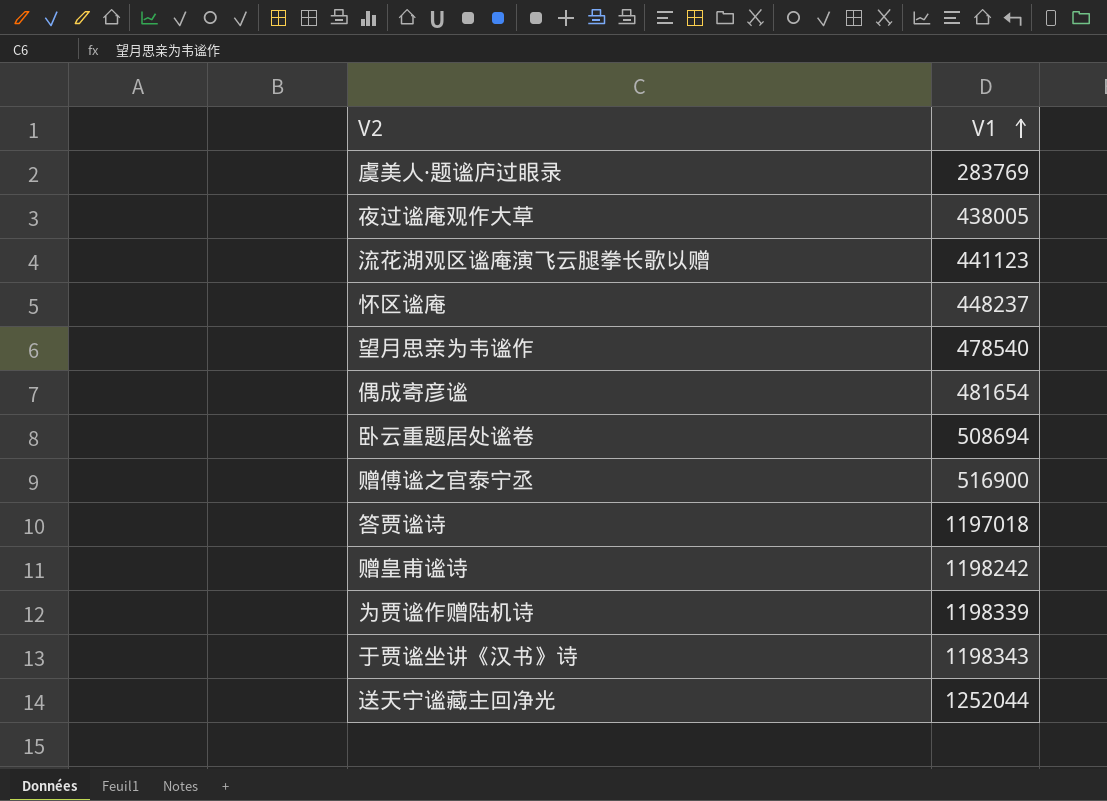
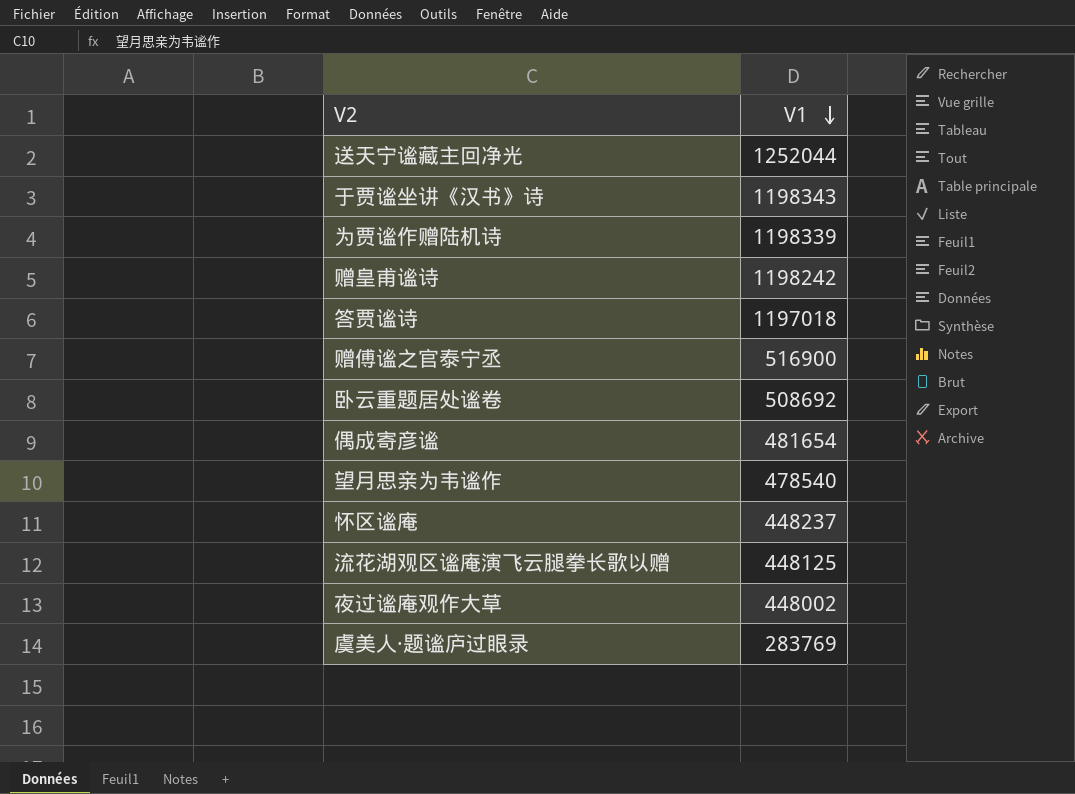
row order: V1 ascending -> V1 descending
卧云重题居处谧卷 | V1: 508694 -> 508692
流花湖观区谧庵演飞云腿拳长歌以赠 | V1: 441123 -> 448125
夜过谧庵观作大草 | V1: 438005 -> 448002

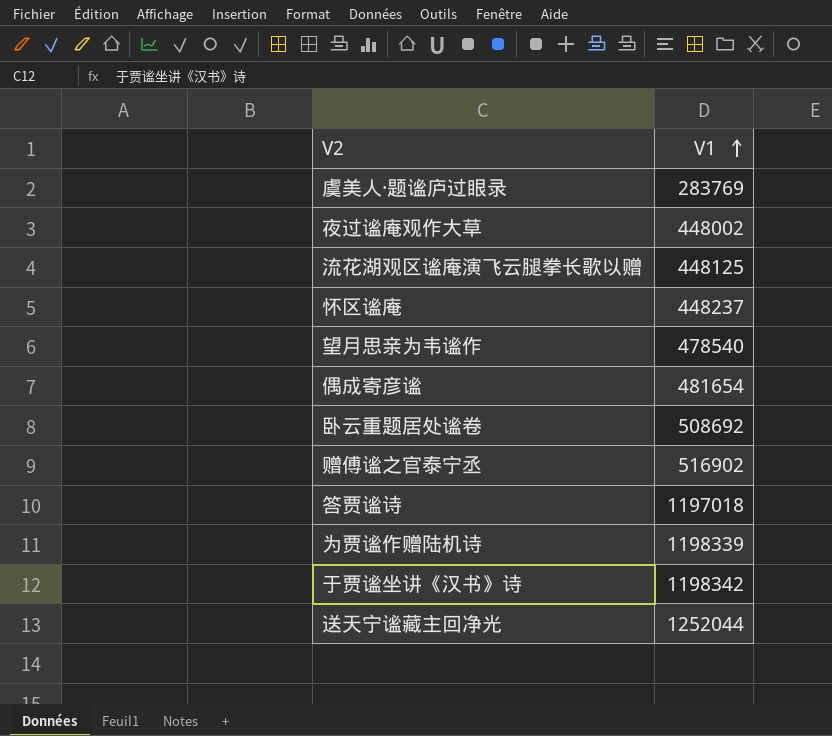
row order: V1 descending -> V1 ascending
row 赠皇甫谧诗: 1198242 -> none
赠傅谧之官泰宁丞 | V1: 516900 -> 516902
于贾谧坐讲《汉书》诗 | V1: 1198343 -> 1198342

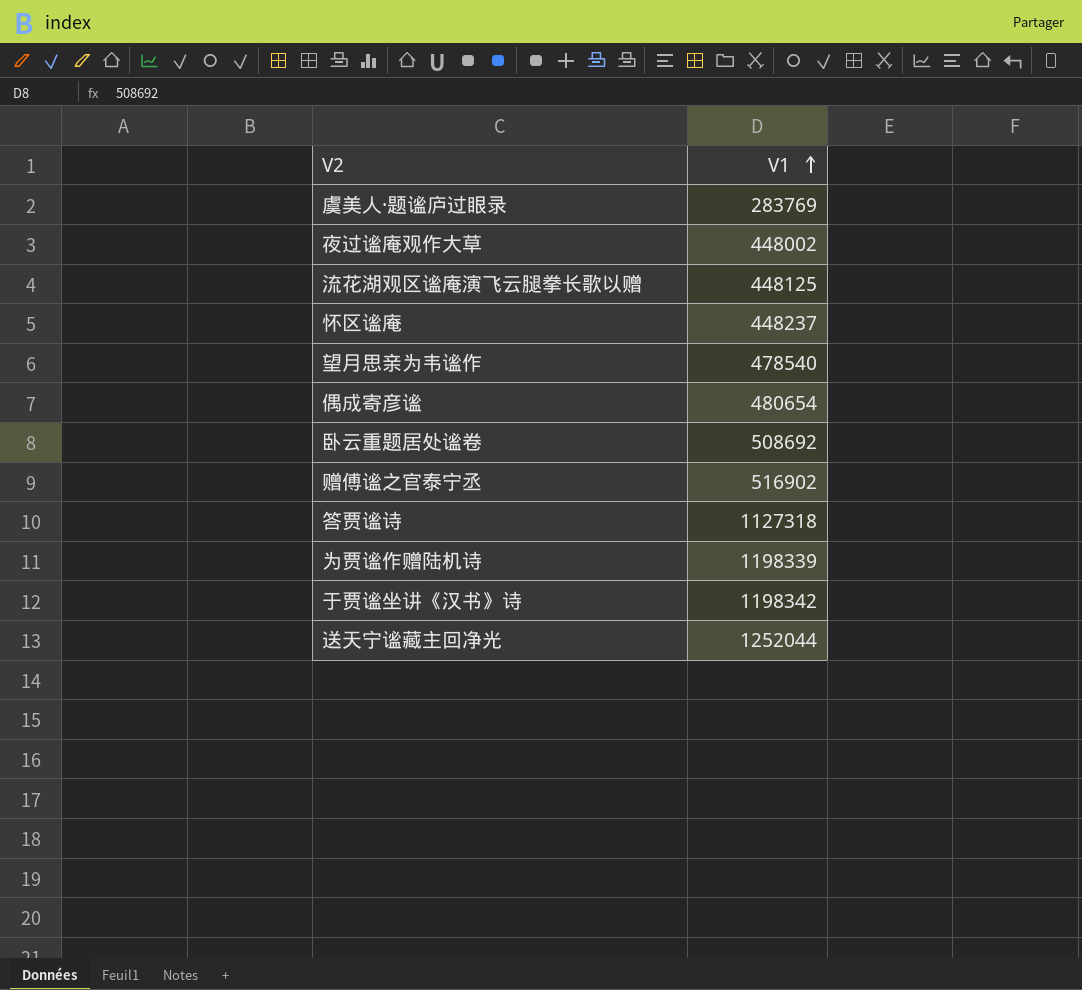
偶成寄彦谧 | V1: 481654 -> 480654
答贾谧诗 | V1: 1197018 -> 1127318

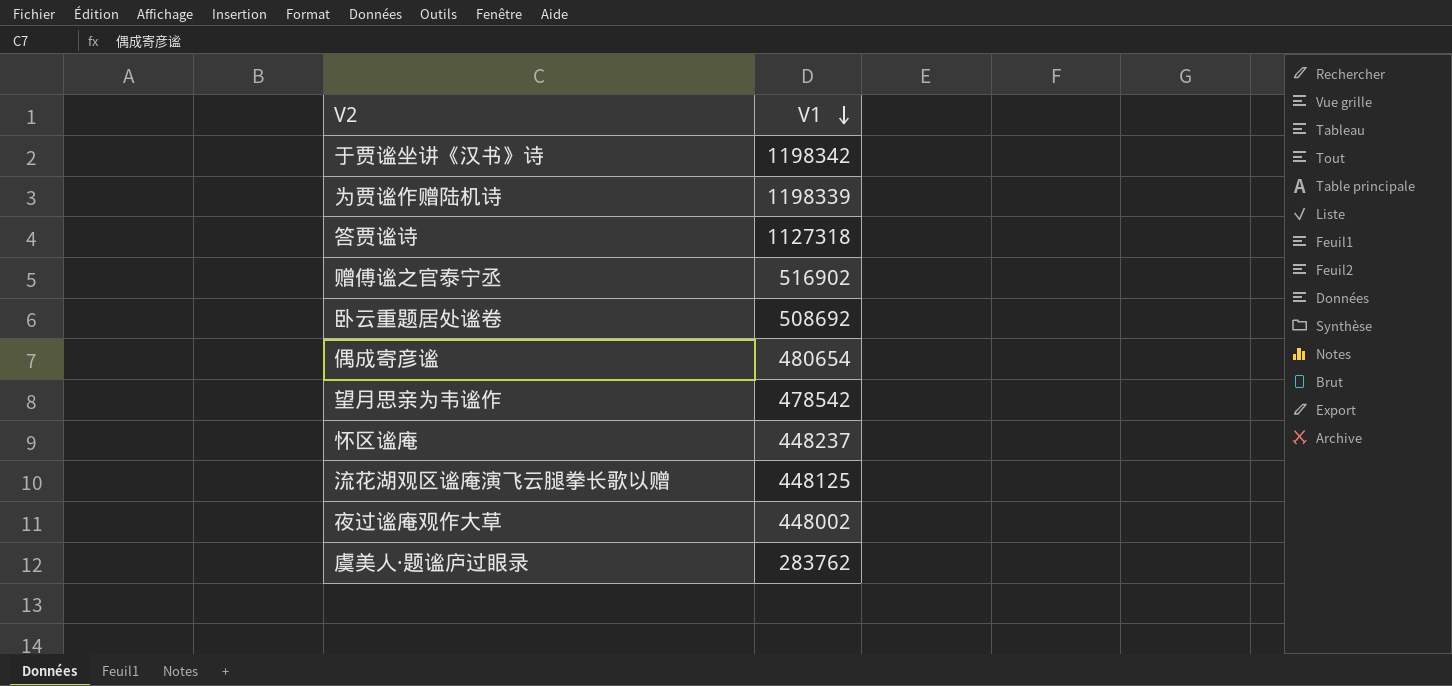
row order: V1 ascending -> V1 descending
row 送天宁谧藏主回净光: 1252044 -> none
望月思亲为韦谧作 | V1: 478540 -> 478542
虞美人·题谧庐过眼录 | V1: 283769 -> 283762

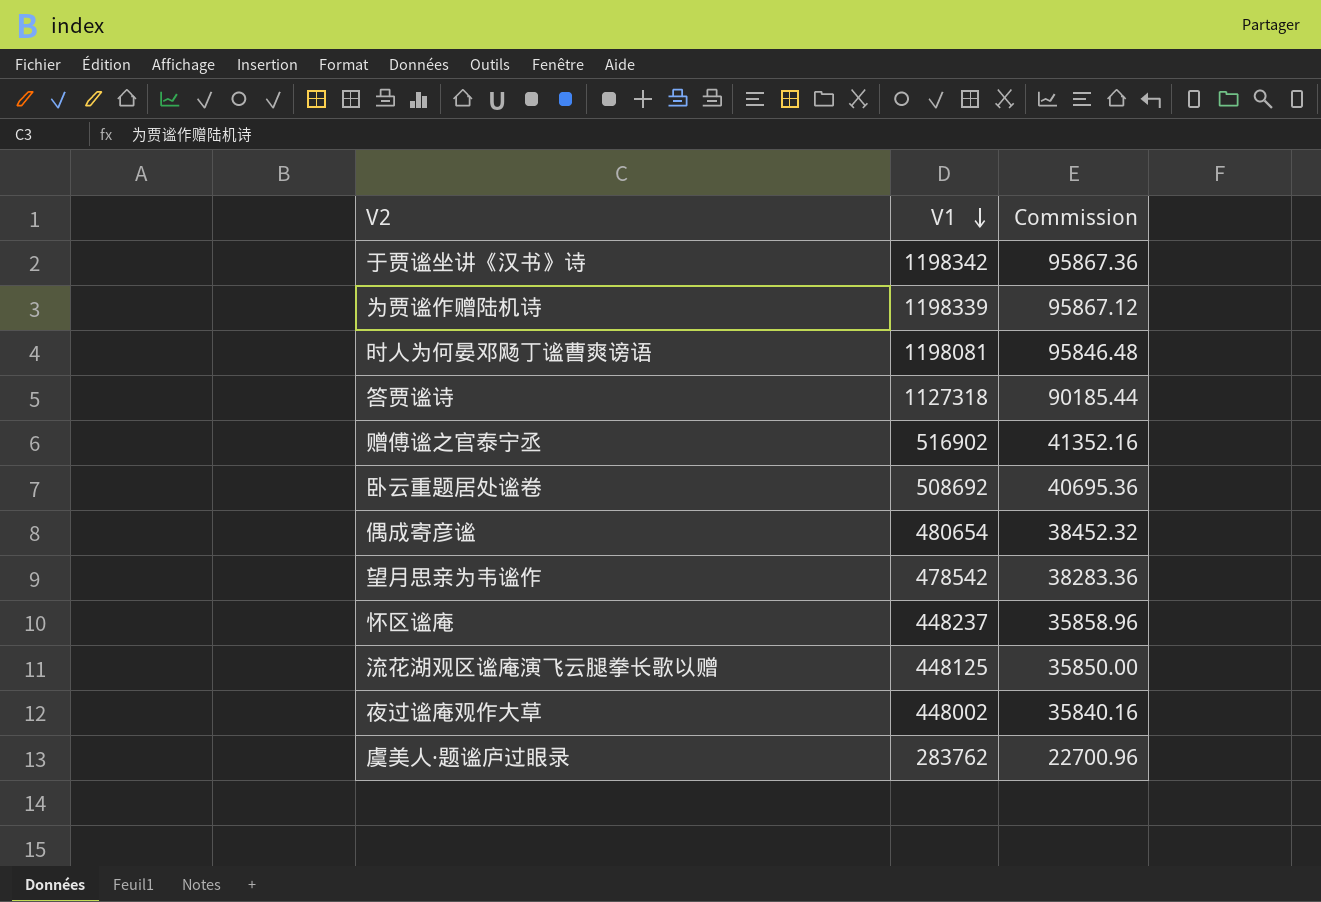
column Commission | formula: none -> [V1] * 0.08
row 时人为何晏邓飏丁谧曹爽谤语: none -> 1198081 | 95846.48

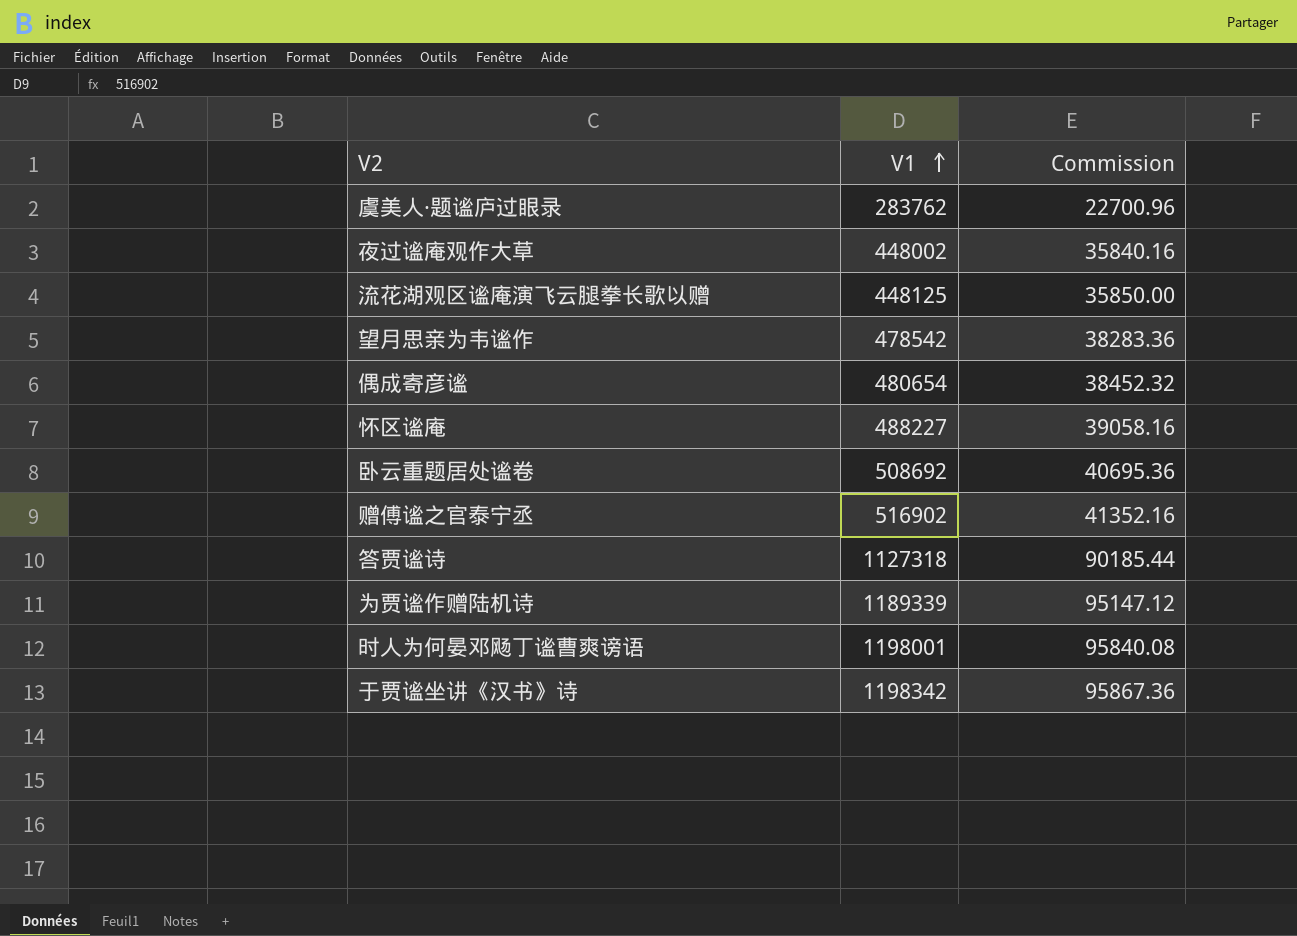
row order: V1 descending -> V1 ascending
怀区谧庵 | V1: 448237 -> 488227
怀区谧庵 | Commission: 35858.96 -> 39058.16
为贾谧作赠陆机诗 | V1: 1198339 -> 1189339
为贾谧作赠陆机诗 | Commission: 95867.12 -> 95147.12
时人为何晏邓飏丁谧曹爽谤语 | V1: 1198081 -> 1198001
时人为何晏邓飏丁谧曹爽谤语 | Commission: 95846.48 -> 95840.08

